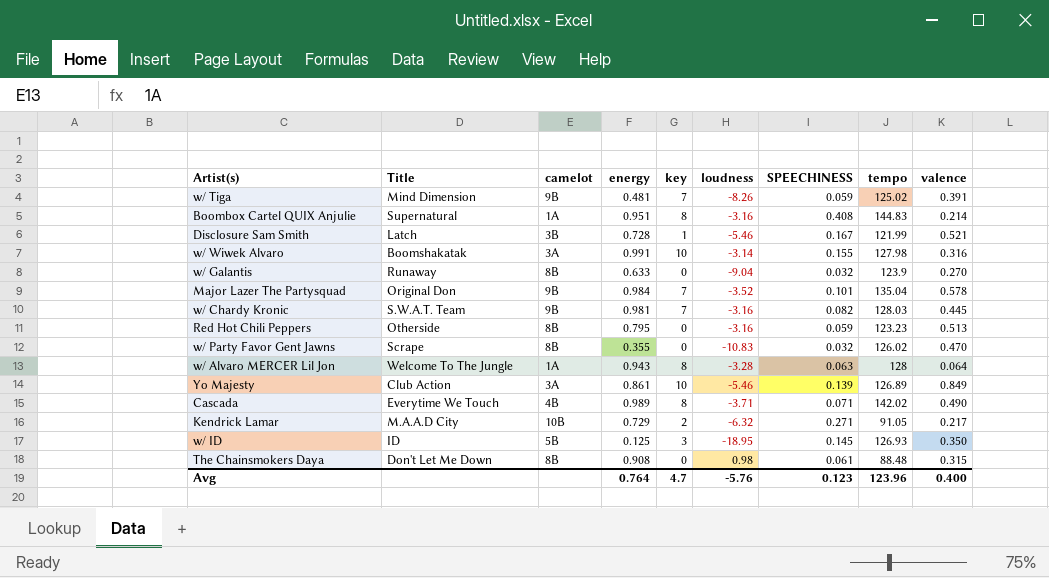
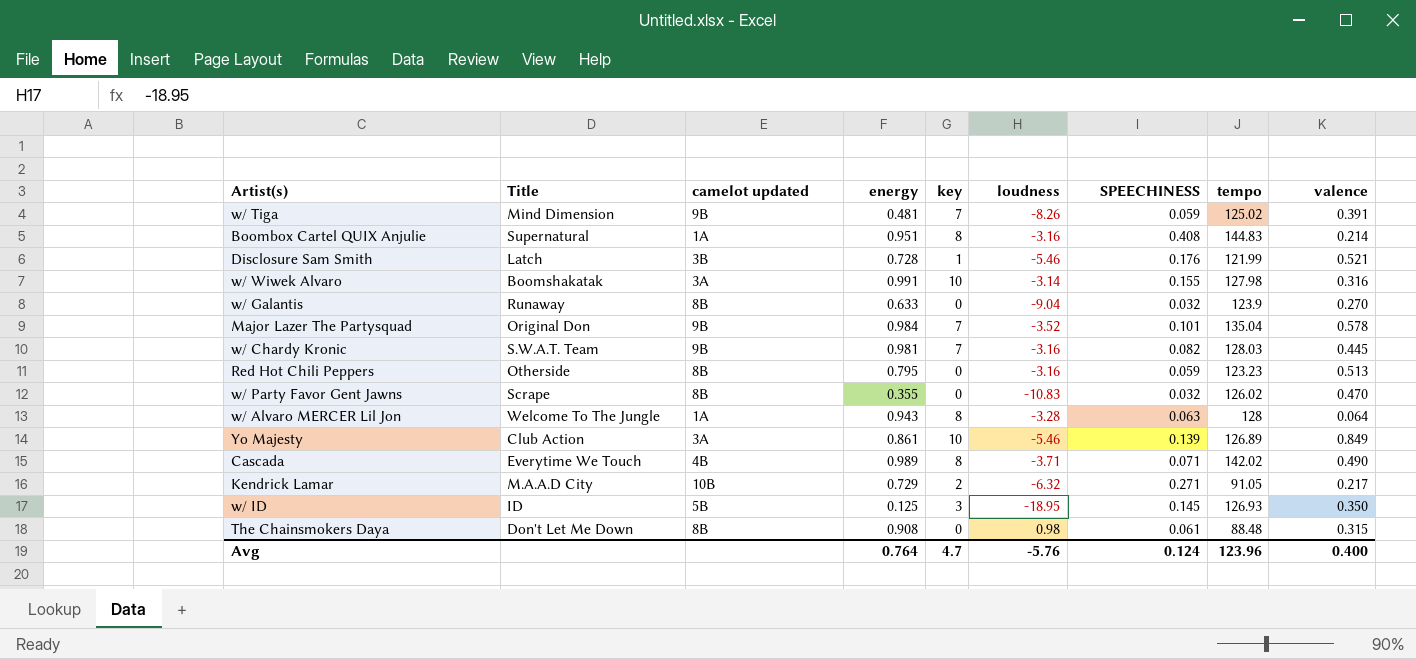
column name: camelot -> camelot updated
Disclosure Sam Smith | SPEECHINESS: 0.167 -> 0.176
Avg | SPEECHINESS: 0.123 -> 0.124

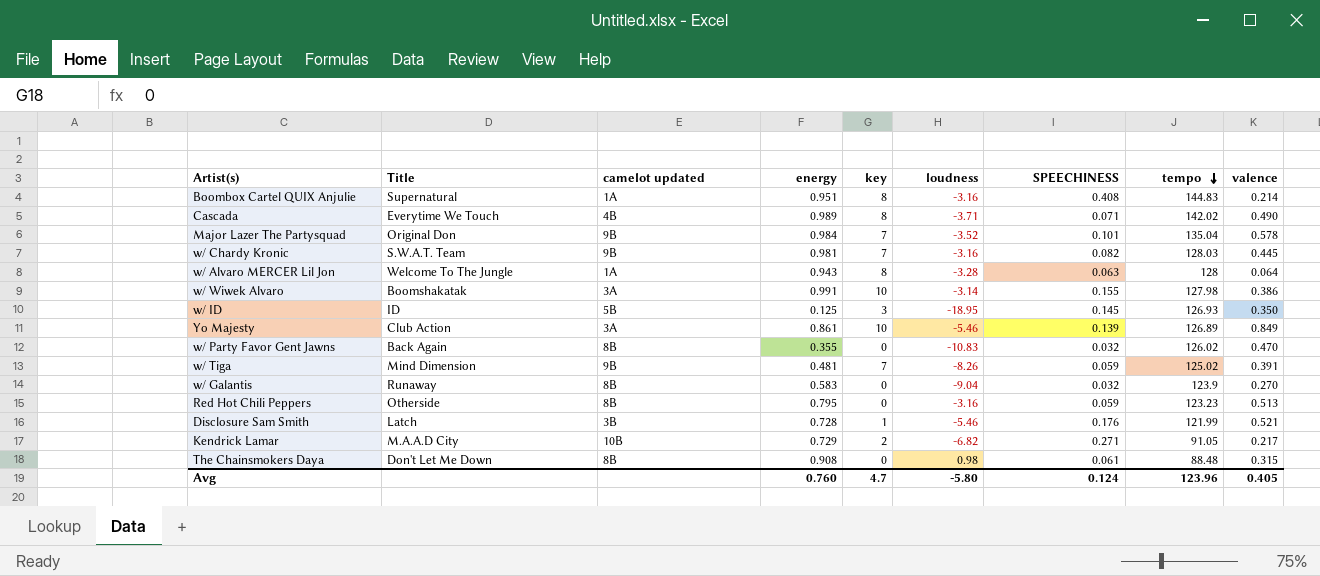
row order: none -> tempo descending
w/ Wiwek Alvaro | valence: 0.316 -> 0.386
w/ Party Favor Gent Jawns | Title: Scrape -> Back Again
w/ Galantis | energy: 0.633 -> 0.583
Kendrick Lamar | loudness: -6.32 -> -6.82
Avg | energy: 0.764 -> 0.760
Avg | loudness: -5.76 -> -5.80
Avg | valence: 0.400 -> 0.405

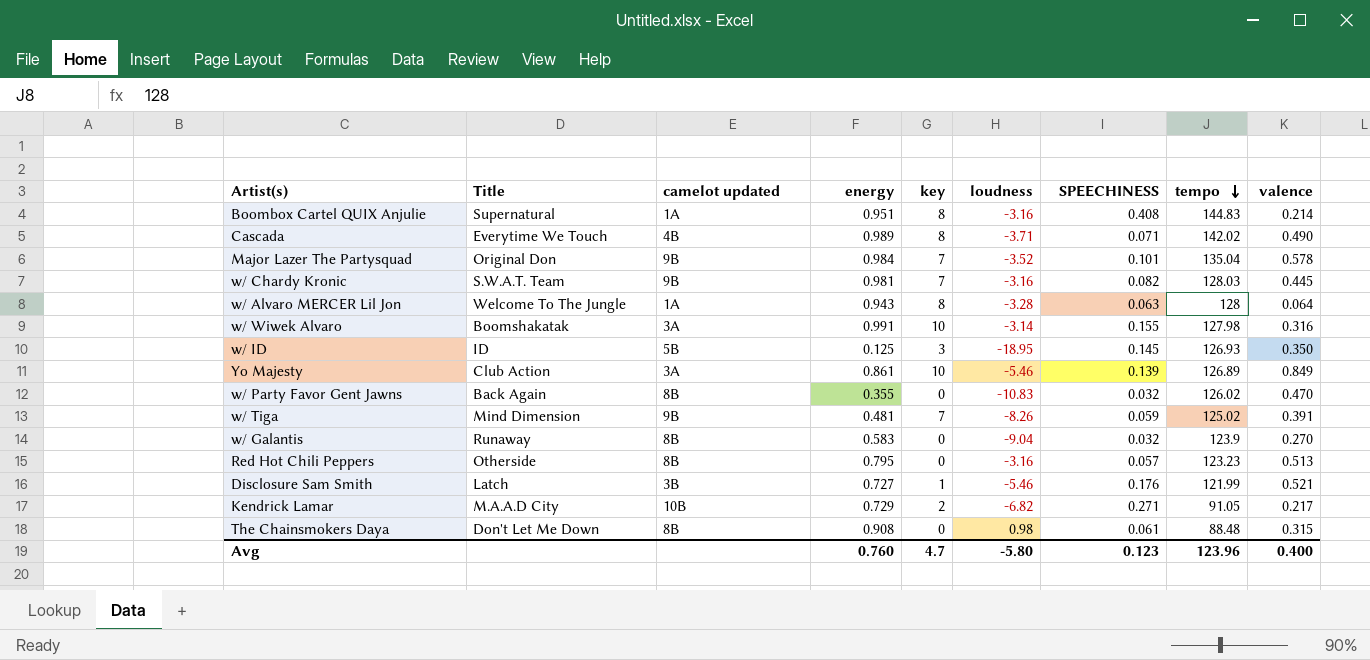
w/ Wiwek Alvaro | valence: 0.386 -> 0.316
Red Hot Chili Peppers | SPEECHINESS: 0.059 -> 0.057
Disclosure Sam Smith | energy: 0.728 -> 0.727
Avg | SPEECHINESS: 0.124 -> 0.123
Avg | valence: 0.405 -> 0.400

